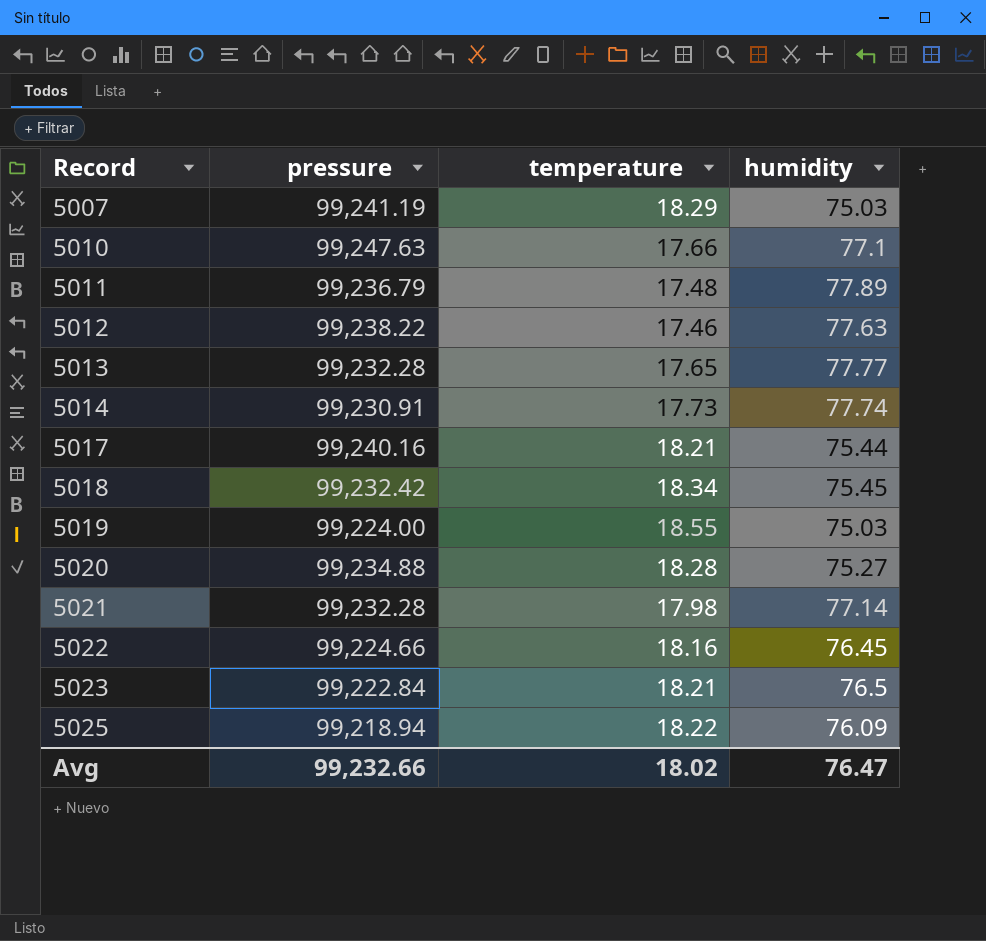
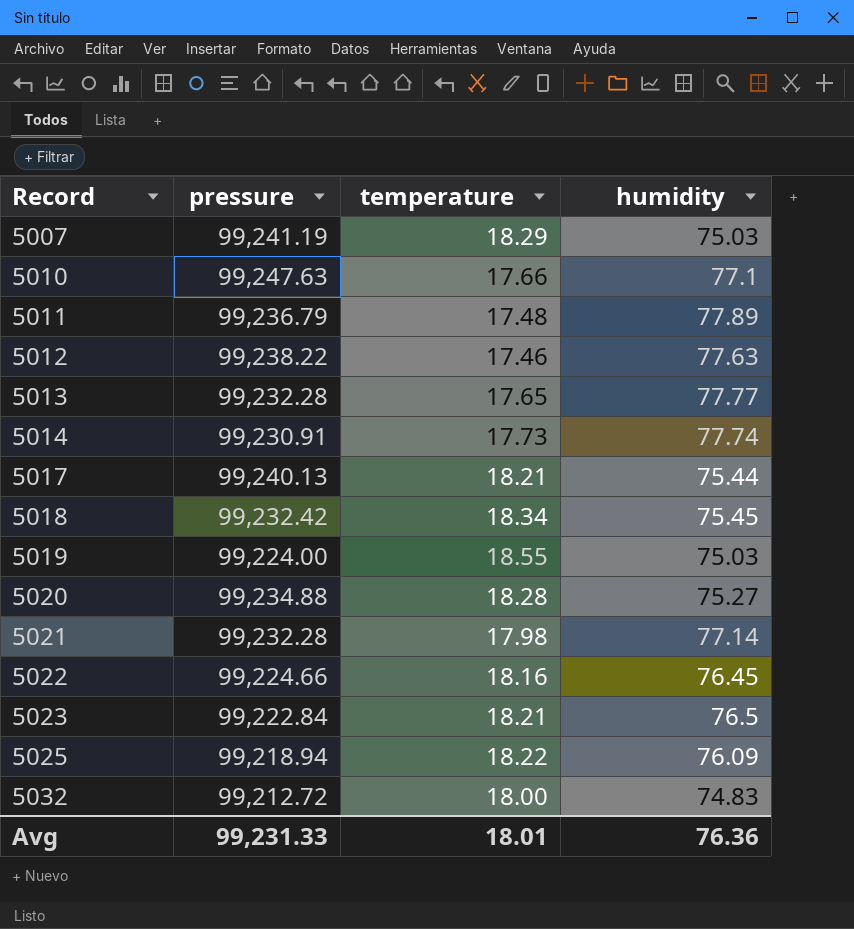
5017 | pressure: 99,240.16 -> 99,240.13
row 5032: none -> 99,212.72 | 18.00 | 74.83
Avg | pressure: 99,232.66 -> 99,231.33
Avg | temperature: 18.02 -> 18.01
Avg | humidity: 76.47 -> 76.36

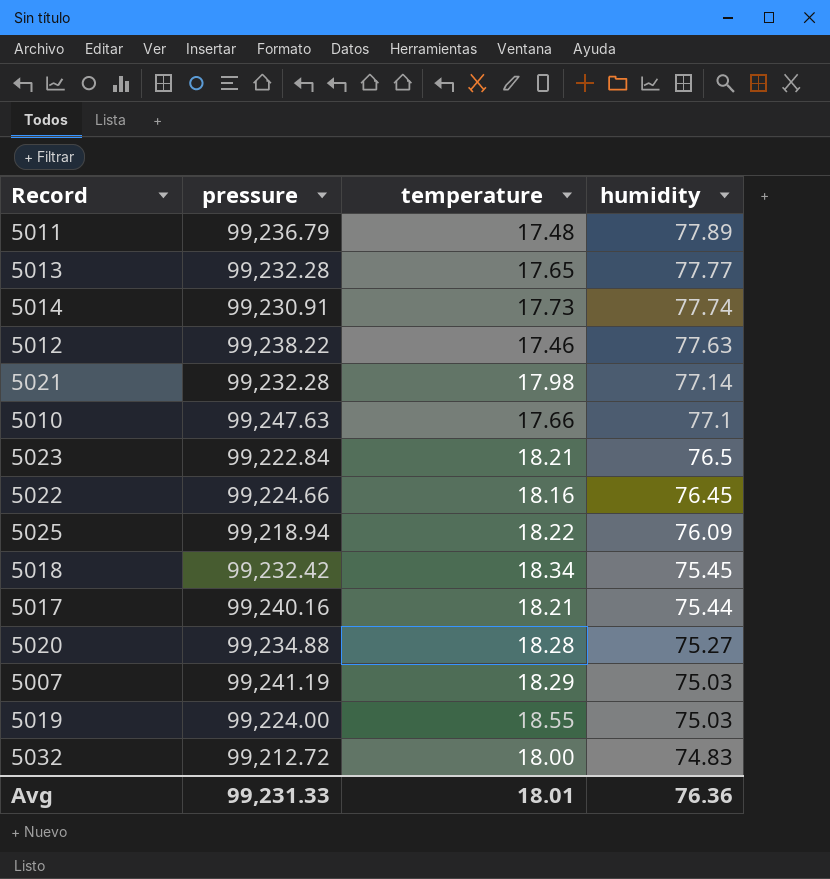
row order: Record ascending -> humidity descending
5017 | pressure: 99,240.13 -> 99,240.16

